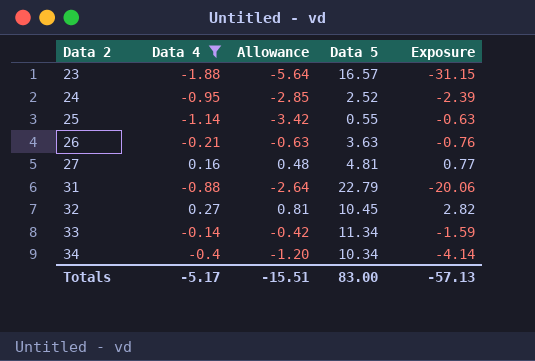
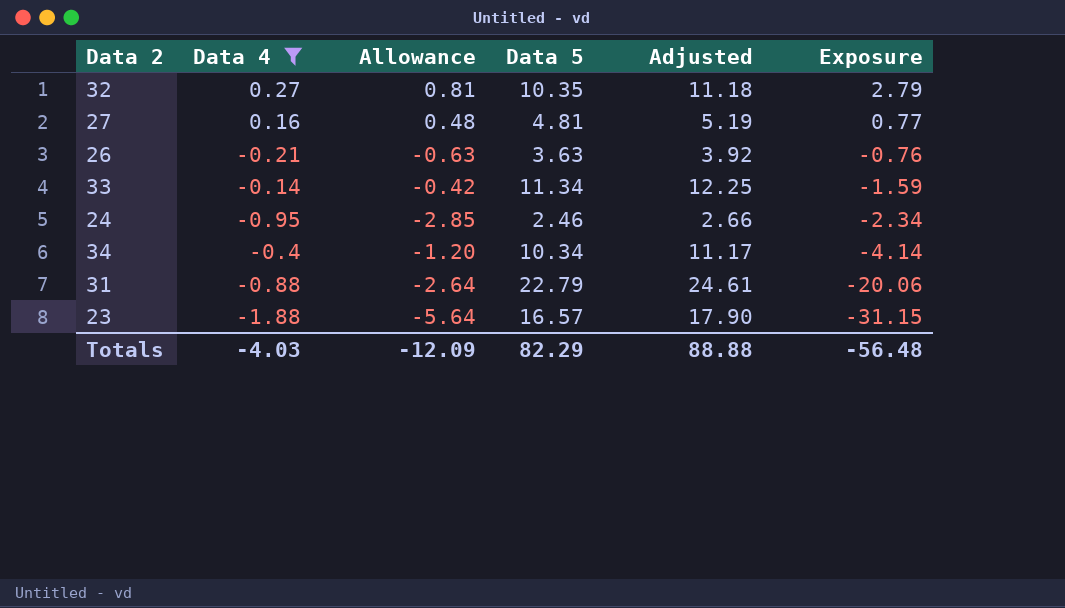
row order: Data 2 ascending -> Exposure descending
column Adjusted | formula: none -> [Data 5] * 1.08
row 25: -1.14 | -3.42 | 0.55 | -0.63 -> none
32 | Data 5: 10.45 -> 10.35
32 | Exposure: 2.82 -> 2.79
24 | Data 5: 2.52 -> 2.46
24 | Exposure: -2.39 -> -2.34
Totals | Data 4: -5.17 -> -4.03
Totals | Allowance: -15.51 -> -12.09
Totals | Data 5: 83.00 -> 82.29
Totals | Exposure: -57.13 -> -56.48

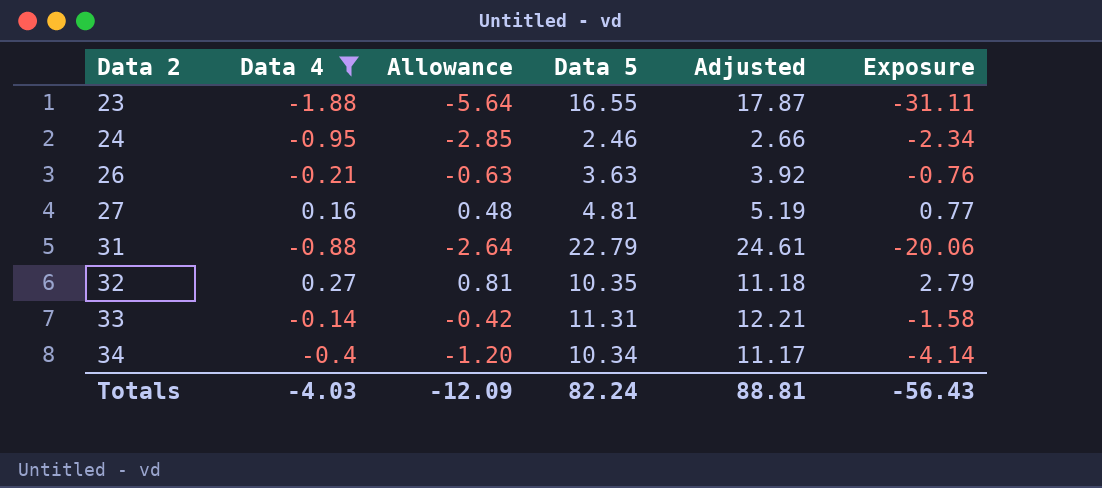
row order: Exposure descending -> Data 2 ascending
23 | Data 5: 16.57 -> 16.55
23 | Adjusted: 17.90 -> 17.87
23 | Exposure: -31.15 -> -31.11
33 | Data 5: 11.34 -> 11.31
33 | Adjusted: 12.25 -> 12.21
33 | Exposure: -1.59 -> -1.58
Totals | Data 5: 82.29 -> 82.24
Totals | Adjusted: 88.88 -> 88.81
Totals | Exposure: -56.48 -> -56.43

